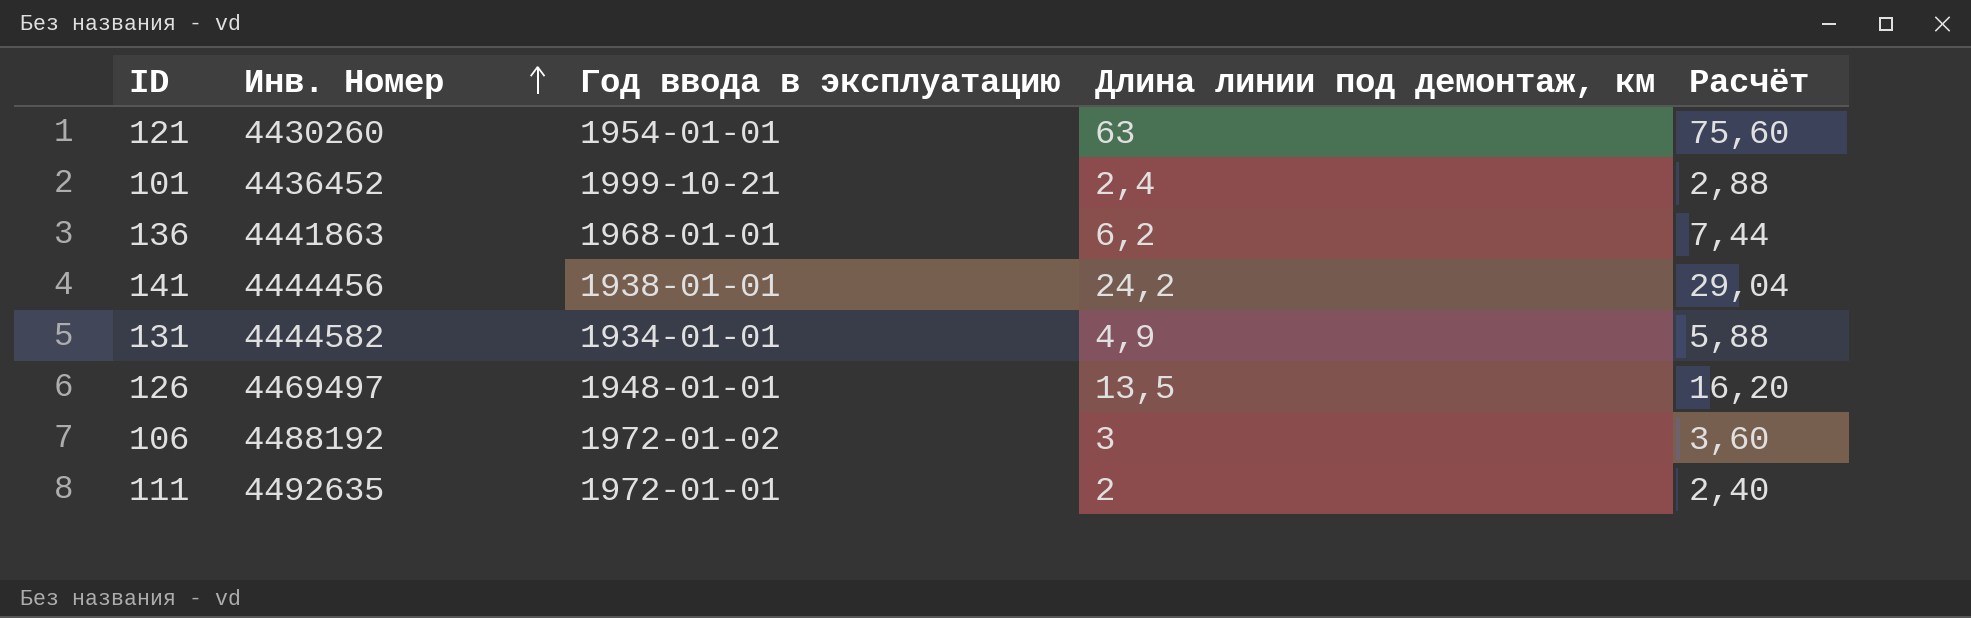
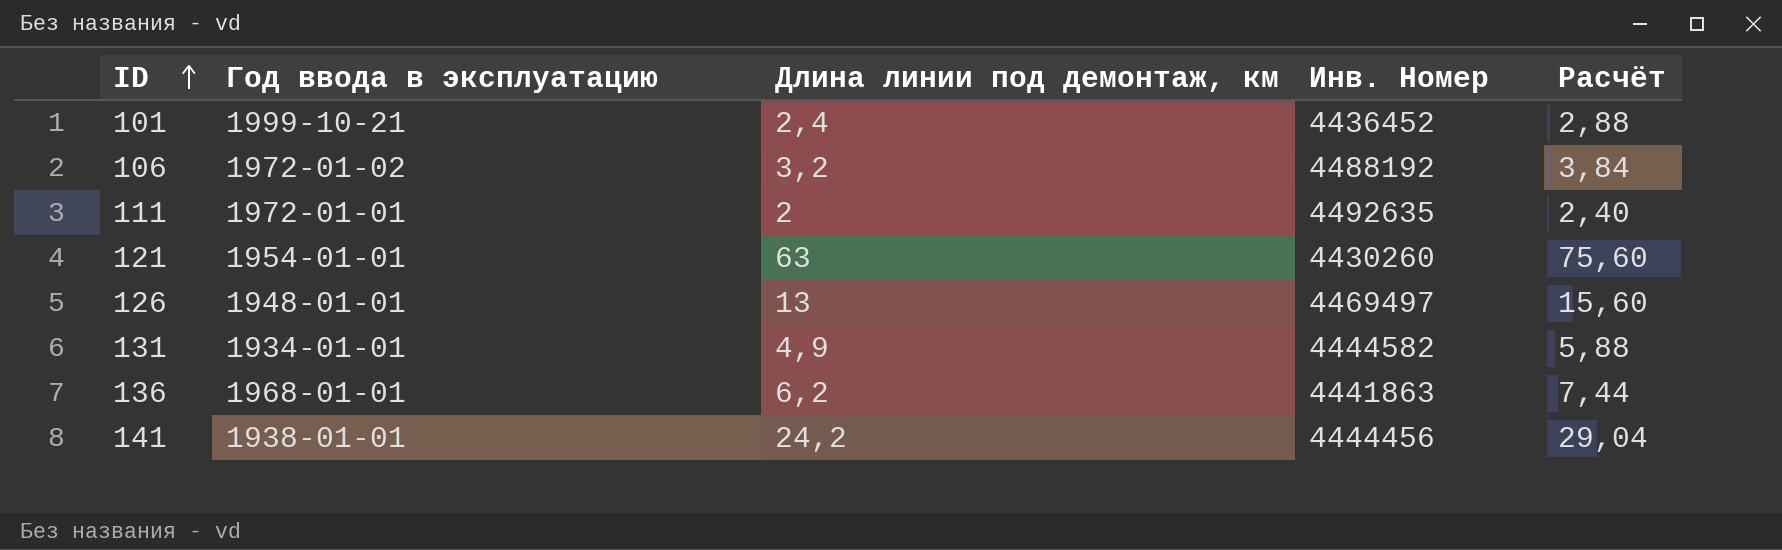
row order: Инв. Номер ascending -> ID ascending
column Инв. Номер | position: 2 -> 4
106 | Длина линии под демонтаж, км: 3 -> 3,2
106 | Расчёт: 3,60 -> 3,84
126 | Длина линии под демонтаж, км: 13,5 -> 13
126 | Расчёт: 16,20 -> 15,60

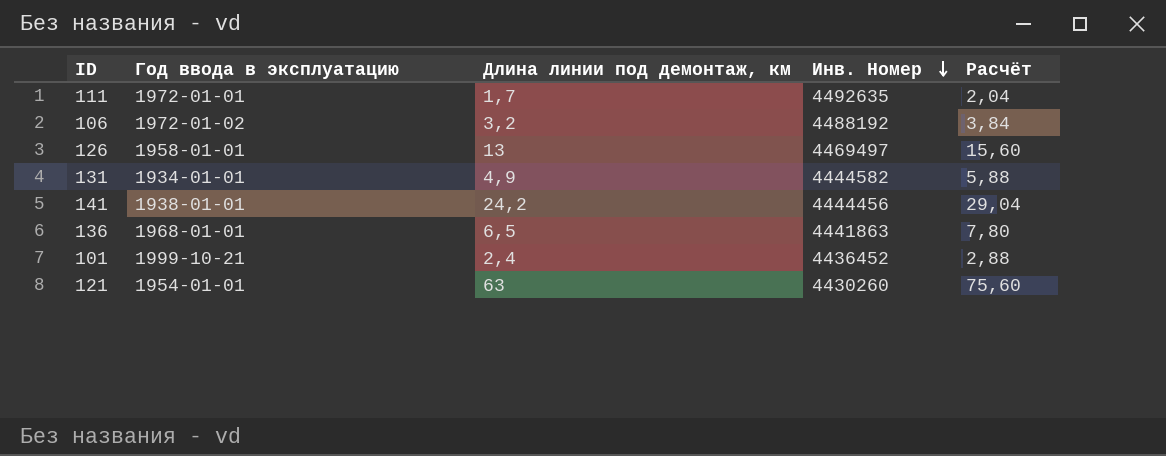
row order: ID ascending -> Инв. Номер descending
111 | Длина линии под демонтаж, км: 2 -> 1,7
111 | Расчёт: 2,40 -> 2,04
126 | Год ввода в эксплуатацию: 1948-01-01 -> 1958-01-01
136 | Длина линии под демонтаж, км: 6,2 -> 6,5
136 | Расчёт: 7,44 -> 7,80

